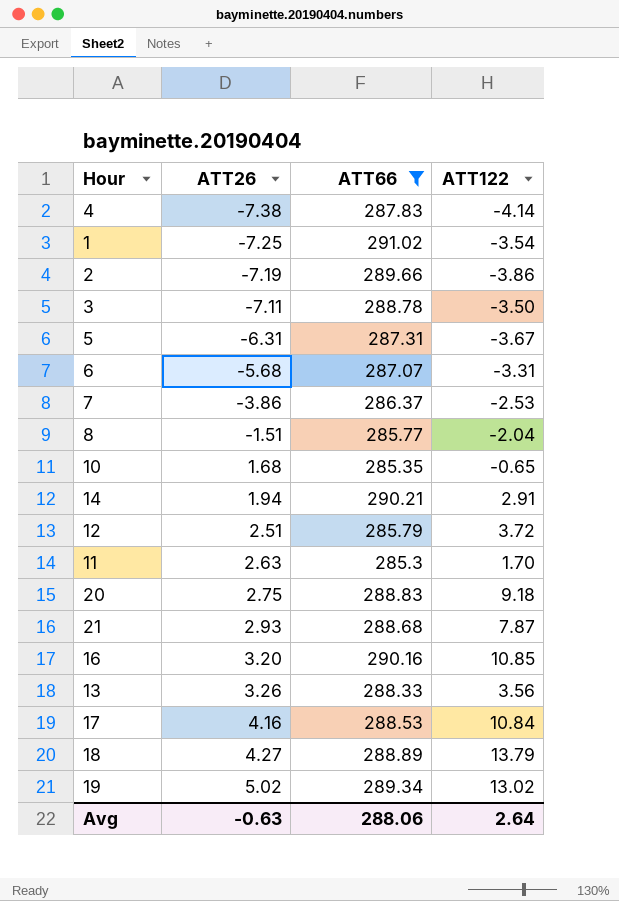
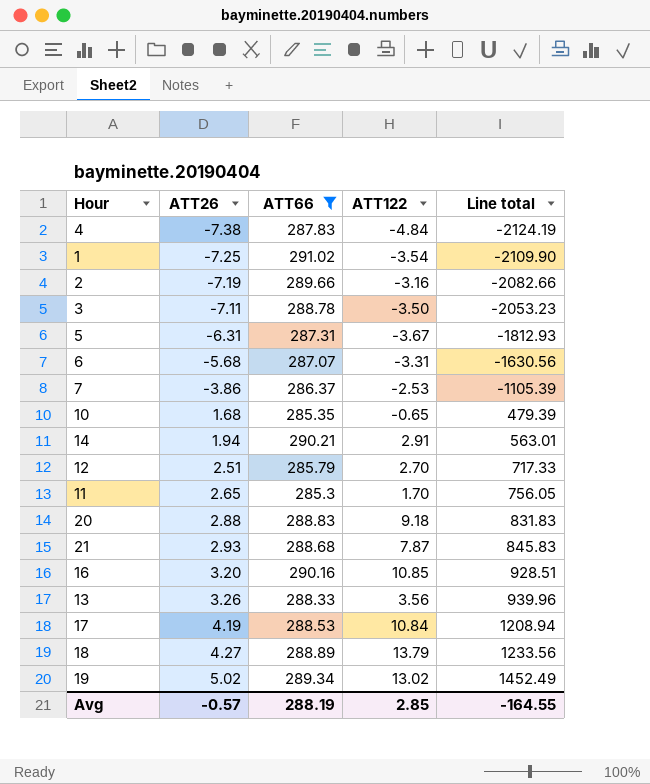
column Line total | formula: none -> [ATT26] * [ATT66]
row 8: -1.51 | 285.77 | -2.04 -> none
4 | ATT122: -4.14 -> -4.84
2 | ATT122: -3.86 -> -3.16
12 | ATT122: 3.72 -> 2.70
11 | ATT26: 2.63 -> 2.65
20 | ATT26: 2.75 -> 2.88
17 | ATT26: 4.16 -> 4.19
Avg | ATT26: -0.63 -> -0.57
Avg | ATT66: 288.06 -> 288.19
Avg | ATT122: 2.64 -> 2.85

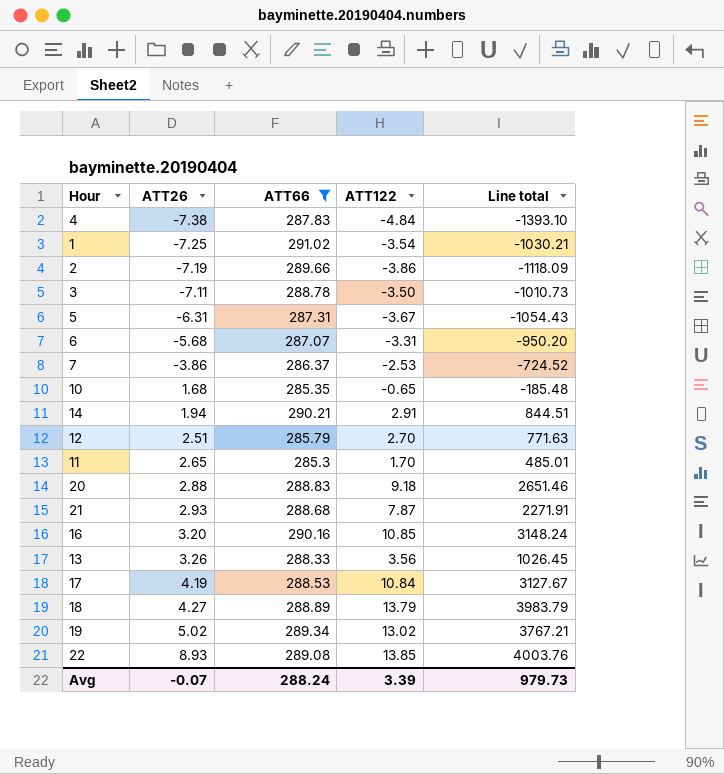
column Line total | formula: [ATT26] * [ATT66] -> [ATT66] * [ATT122]
2 | ATT122: -3.16 -> -3.86
row 22: none -> 8.93 | 289.08 | 13.85 | 4003.76
Avg | ATT26: -0.57 -> -0.07
Avg | ATT66: 288.19 -> 288.24
Avg | ATT122: 2.85 -> 3.39
Avg | Line total: -164.55 -> 979.73

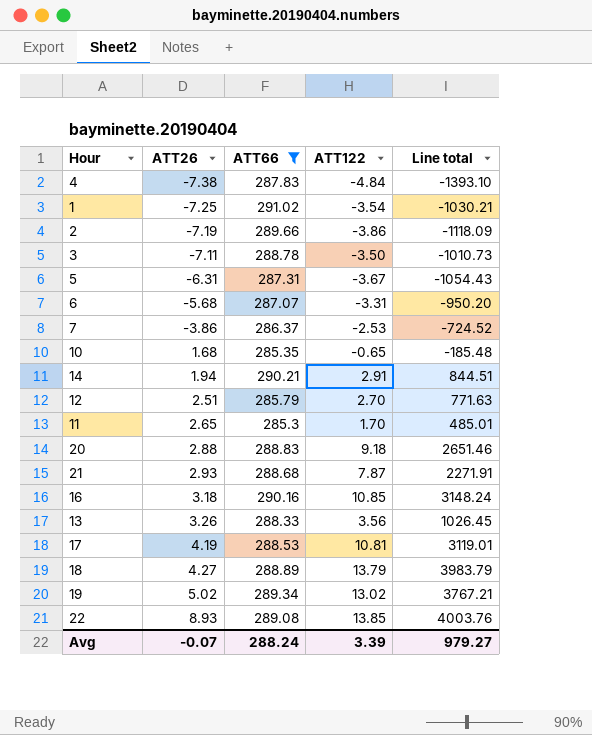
16 | ATT26: 3.20 -> 3.18
17 | ATT122: 10.84 -> 10.81
17 | Line total: 3127.67 -> 3119.01
Avg | Line total: 979.73 -> 979.27

